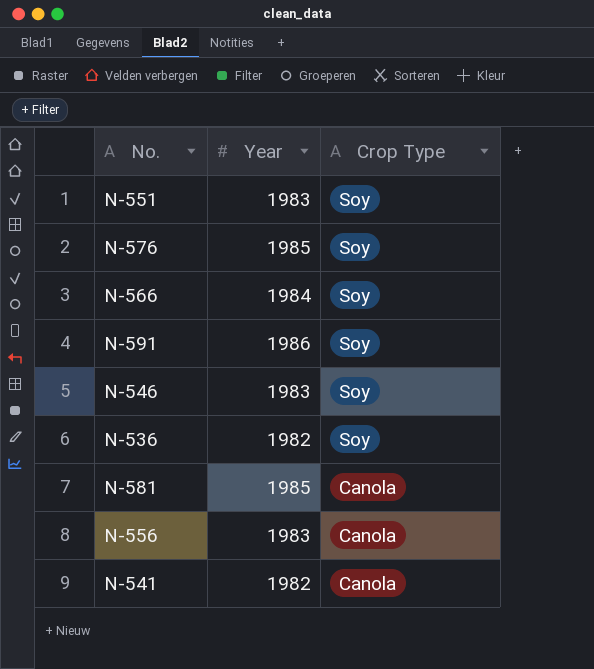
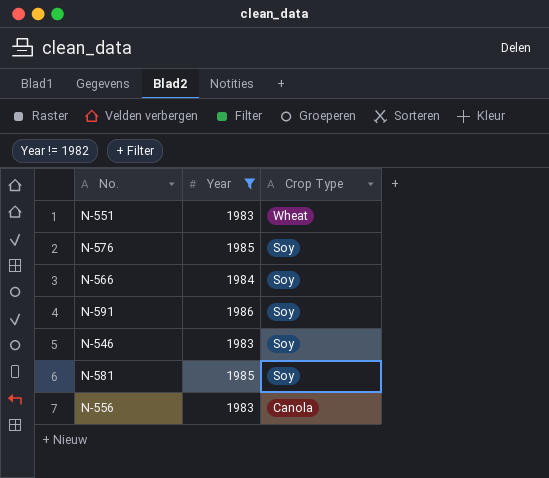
filter: none -> Year != 1982
N-551 | Crop Type: Soy -> Wheat
N-581 | Crop Type: Canola -> Soy

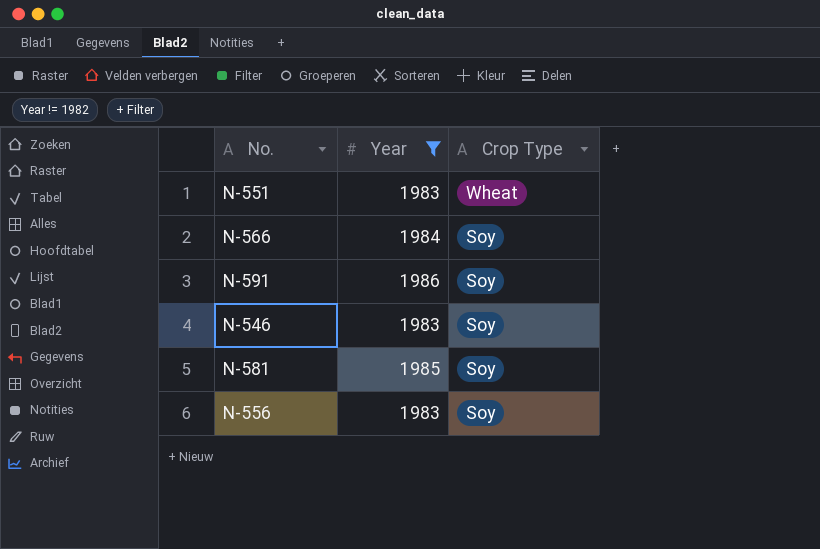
row N-576: 1985 | Soy -> none
N-556 | Crop Type: Canola -> Soy

